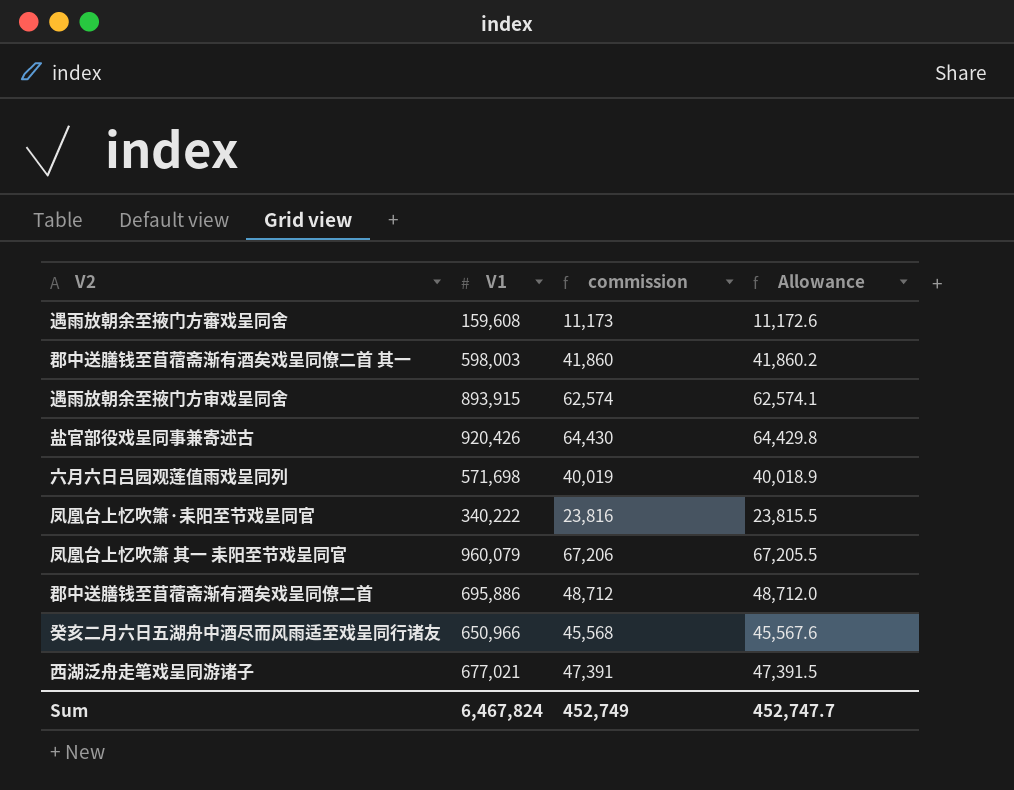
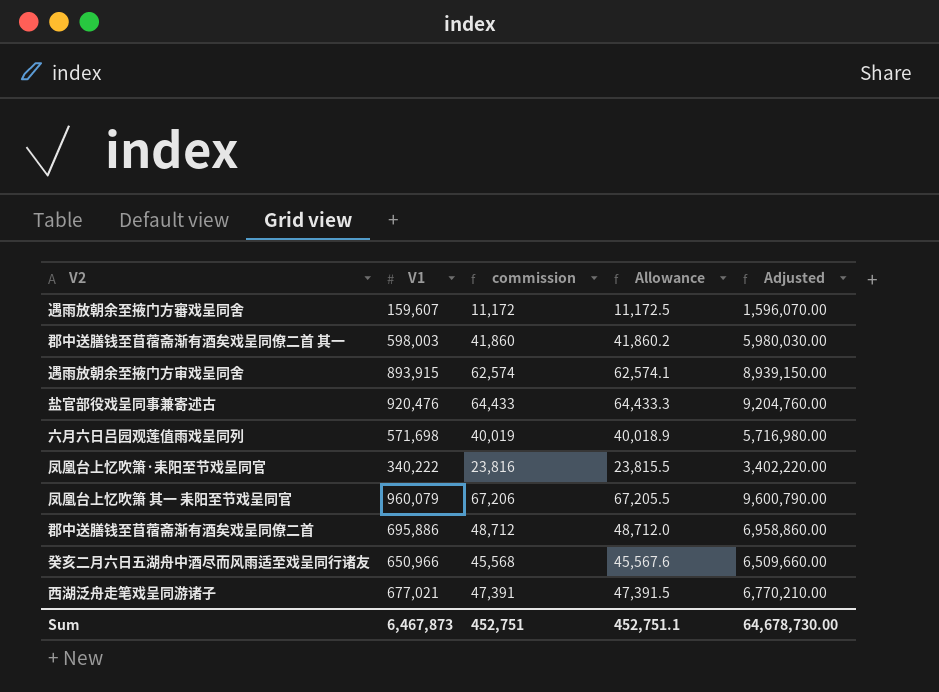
column Adjusted | formula: none -> [V1] * 10
遇雨放朝余至掖门方審戏呈同舍 | V1: 159,608 -> 159,607
遇雨放朝余至掖门方審戏呈同舍 | commission: 11,173 -> 11,172
遇雨放朝余至掖门方審戏呈同舍 | Allowance: 11,172.6 -> 11,172.5
盐官部役戏呈同事兼寄述古 | V1: 920,426 -> 920,476
盐官部役戏呈同事兼寄述古 | commission: 64,430 -> 64,433
盐官部役戏呈同事兼寄述古 | Allowance: 64,429.8 -> 64,433.3
Sum | V1: 6,467,824 -> 6,467,873
Sum | commission: 452,749 -> 452,751
Sum | Allowance: 452,747.7 -> 452,751.1

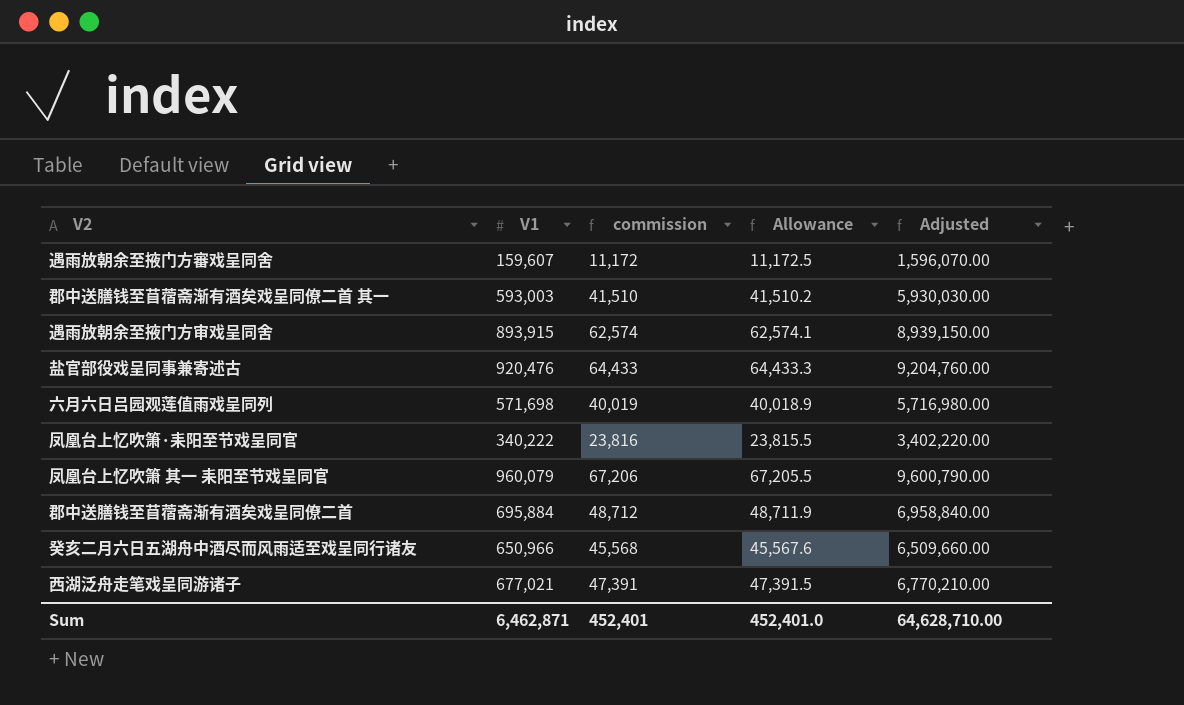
郡中送膳钱至苜蓿斋渐有酒矣戏呈同僚二首 其一 | V1: 598,003 -> 593,003
郡中送膳钱至苜蓿斋渐有酒矣戏呈同僚二首 其一 | commission: 41,860 -> 41,510
郡中送膳钱至苜蓿斋渐有酒矣戏呈同僚二首 其一 | Allowance: 41,860.2 -> 41,510.2
郡中送膳钱至苜蓿斋渐有酒矣戏呈同僚二首 其一 | Adjusted: 5,980,030.00 -> 5,930,030.00
郡中送膳钱至苜蓿斋渐有酒矣戏呈同僚二首 | V1: 695,886 -> 695,884
郡中送膳钱至苜蓿斋渐有酒矣戏呈同僚二首 | Allowance: 48,712.0 -> 48,711.9
郡中送膳钱至苜蓿斋渐有酒矣戏呈同僚二首 | Adjusted: 6,958,860.00 -> 6,958,840.00
Sum | V1: 6,467,873 -> 6,462,871
Sum | commission: 452,751 -> 452,401
Sum | Allowance: 452,751.1 -> 452,401.0
Sum | Adjusted: 64,678,730.00 -> 64,628,710.00

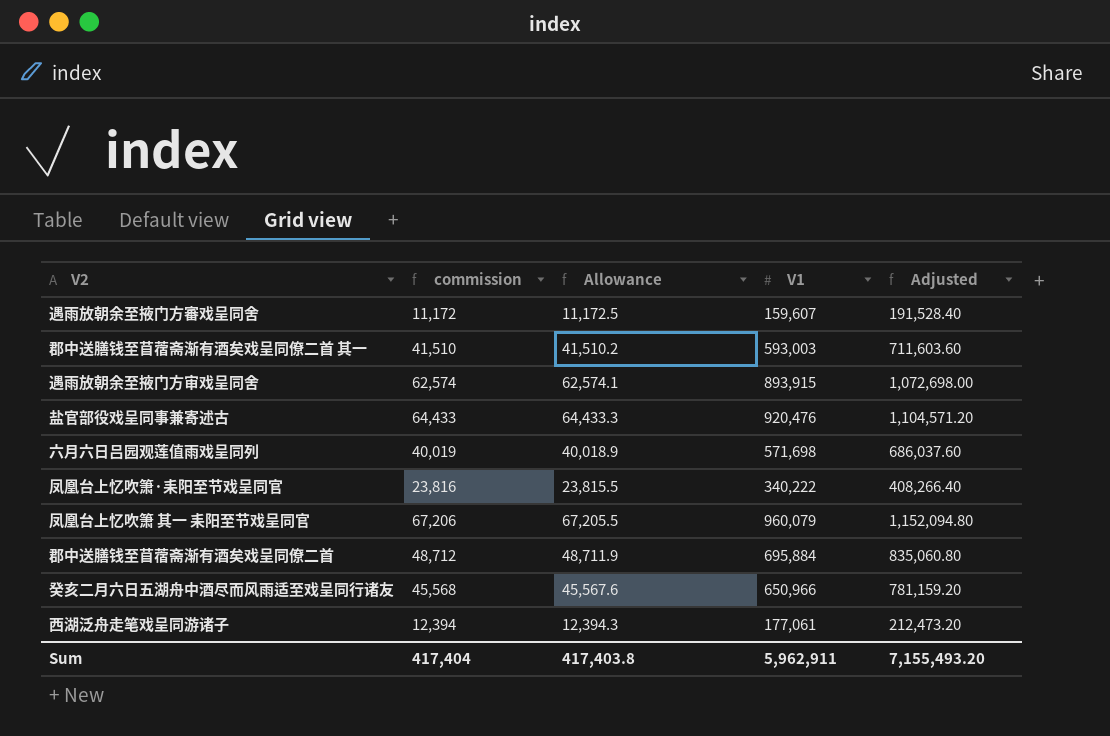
column V1 | position: 2 -> 4
column Adjusted | formula: [V1] * 10 -> [V1] * 1.2
西湖泛舟走笔戏呈同游诸子 | commission: 47,391 -> 12,394
西湖泛舟走笔戏呈同游诸子 | Allowance: 47,391.5 -> 12,394.3
西湖泛舟走笔戏呈同游诸子 | V1: 677,021 -> 177,061
Sum | commission: 452,401 -> 417,404
Sum | Allowance: 452,401.0 -> 417,403.8
Sum | V1: 6,462,871 -> 5,962,911
Sum | Adjusted: 64,628,710.00 -> 7,155,493.20

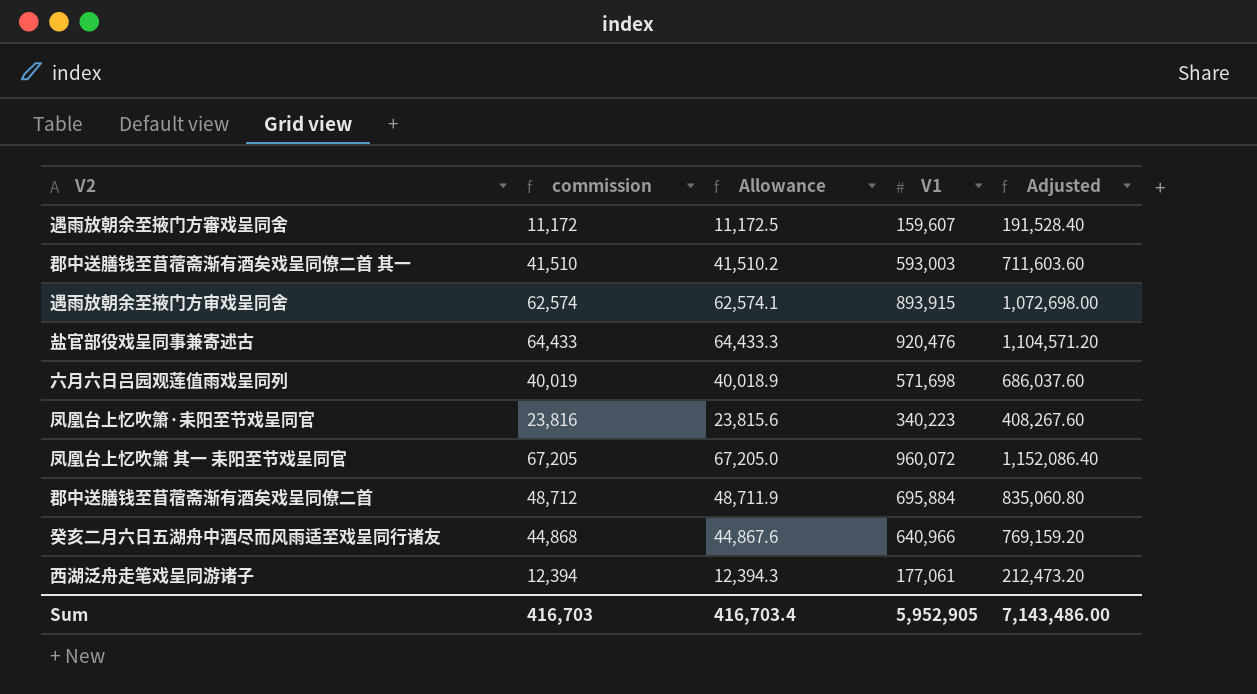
凤凰台上忆吹箫·耒阳至节戏呈同官 | Allowance: 23,815.5 -> 23,815.6
凤凰台上忆吹箫·耒阳至节戏呈同官 | V1: 340,222 -> 340,223
凤凰台上忆吹箫·耒阳至节戏呈同官 | Adjusted: 408,266.40 -> 408,267.60
凤凰台上忆吹箫 其一 耒阳至节戏呈同官 | commission: 67,206 -> 67,205
凤凰台上忆吹箫 其一 耒阳至节戏呈同官 | Allowance: 67,205.5 -> 67,205.0
凤凰台上忆吹箫 其一 耒阳至节戏呈同官 | V1: 960,079 -> 960,072
凤凰台上忆吹箫 其一 耒阳至节戏呈同官 | Adjusted: 1,152,094.80 -> 1,152,086.40
癸亥二月六日五湖舟中酒尽而风雨适至戏呈同行诸友 | commission: 45,568 -> 44,868
癸亥二月六日五湖舟中酒尽而风雨适至戏呈同行诸友 | Allowance: 45,567.6 -> 44,867.6
癸亥二月六日五湖舟中酒尽而风雨适至戏呈同行诸友 | V1: 650,966 -> 640,966
癸亥二月六日五湖舟中酒尽而风雨适至戏呈同行诸友 | Adjusted: 781,159.20 -> 769,159.20
Sum | commission: 417,404 -> 416,703
Sum | Allowance: 417,403.8 -> 416,703.4
Sum | V1: 5,962,911 -> 5,952,905
Sum | Adjusted: 7,155,493.20 -> 7,143,486.00

